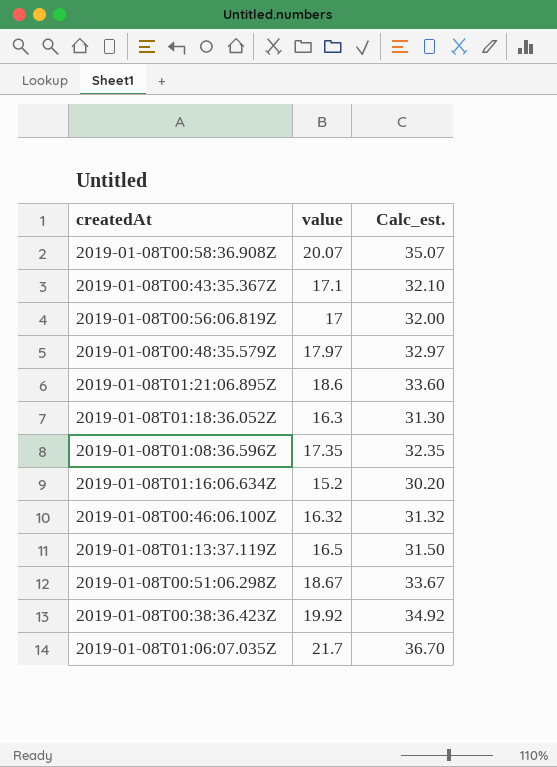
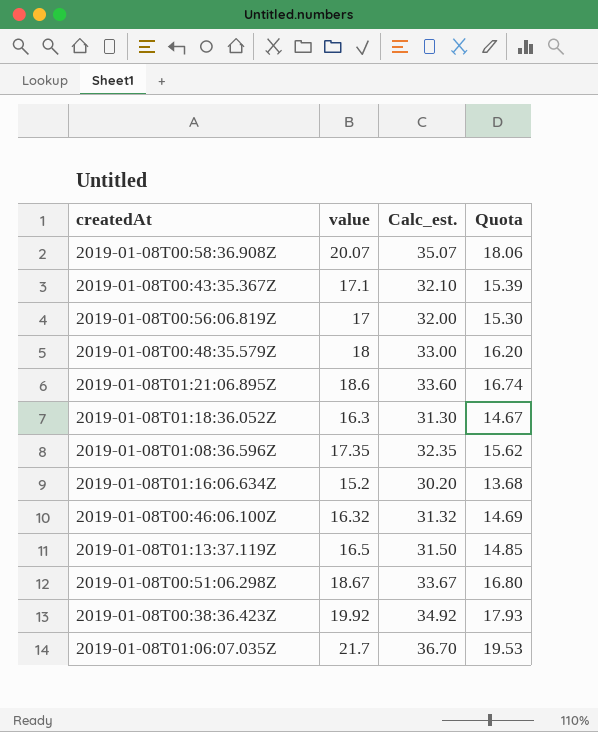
column Quota | formula: none -> [value] * 0.9
2019-01-08T00:48:35.579Z | value: 17.97 -> 18
2019-01-08T00:48:35.579Z | Calc_est.: 32.97 -> 33.00

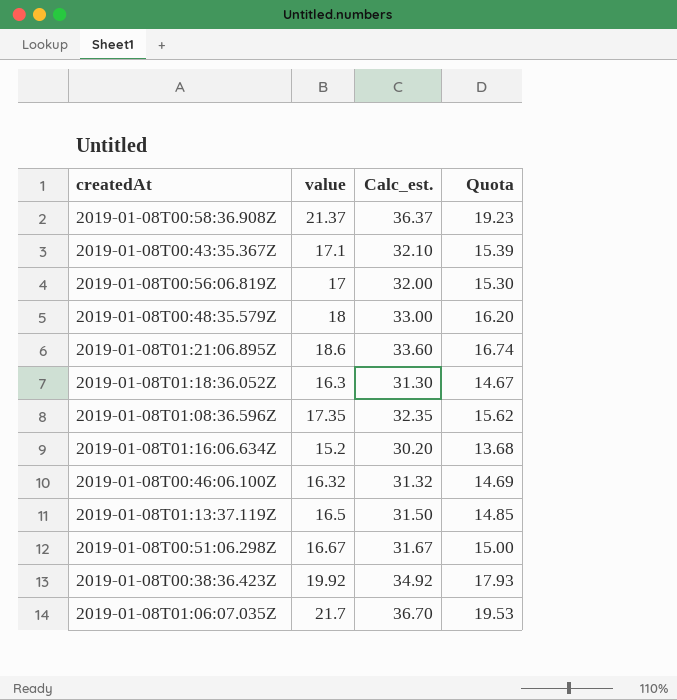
2019-01-08T00:58:36.908Z | value: 20.07 -> 21.37
2019-01-08T00:58:36.908Z | Calc_est.: 35.07 -> 36.37
2019-01-08T00:58:36.908Z | Quota: 18.06 -> 19.23
2019-01-08T00:51:06.298Z | value: 18.67 -> 16.67
2019-01-08T00:51:06.298Z | Calc_est.: 33.67 -> 31.67
2019-01-08T00:51:06.298Z | Quota: 16.80 -> 15.00

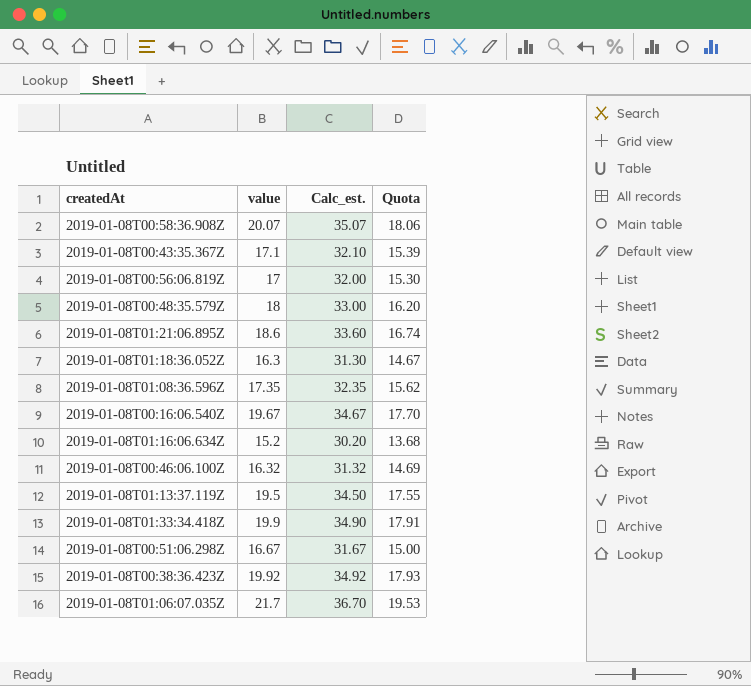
2019-01-08T00:58:36.908Z | value: 21.37 -> 20.07
2019-01-08T00:58:36.908Z | Calc_est.: 36.37 -> 35.07
2019-01-08T00:58:36.908Z | Quota: 19.23 -> 18.06
row 2019-01-08T00:16:06.540Z: none -> 19.67 | 34.67 | 17.70
2019-01-08T01:13:37.119Z | value: 16.5 -> 19.5
2019-01-08T01:13:37.119Z | Calc_est.: 31.50 -> 34.50
2019-01-08T01:13:37.119Z | Quota: 14.85 -> 17.55
row 2019-01-08T01:33:34.418Z: none -> 19.9 | 34.90 | 17.91

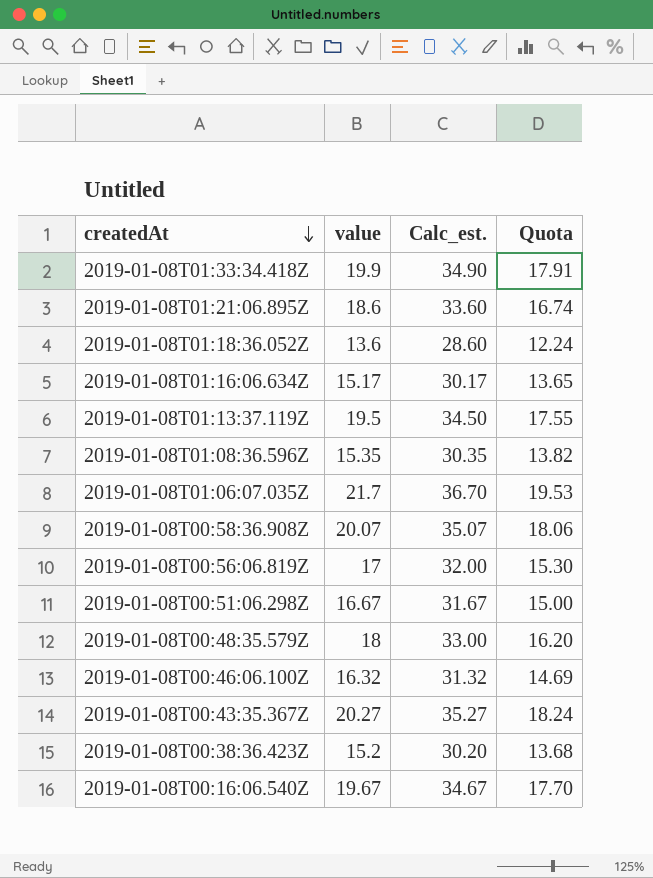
row order: none -> createdAt descending
2019-01-08T01:18:36.052Z | value: 16.3 -> 13.6
2019-01-08T01:18:36.052Z | Calc_est.: 31.30 -> 28.60
2019-01-08T01:18:36.052Z | Quota: 14.67 -> 12.24
2019-01-08T01:16:06.634Z | value: 15.2 -> 15.17
2019-01-08T01:16:06.634Z | Calc_est.: 30.20 -> 30.17
2019-01-08T01:16:06.634Z | Quota: 13.68 -> 13.65
2019-01-08T01:08:36.596Z | value: 17.35 -> 15.35
2019-01-08T01:08:36.596Z | Calc_est.: 32.35 -> 30.35
2019-01-08T01:08:36.596Z | Quota: 15.62 -> 13.82
2019-01-08T00:43:35.367Z | value: 17.1 -> 20.27
2019-01-08T00:43:35.367Z | Calc_est.: 32.10 -> 35.27
2019-01-08T00:43:35.367Z | Quota: 15.39 -> 18.24
2019-01-08T00:38:36.423Z | value: 19.92 -> 15.2
2019-01-08T00:38:36.423Z | Calc_est.: 34.92 -> 30.20
2019-01-08T00:38:36.423Z | Quota: 17.93 -> 13.68

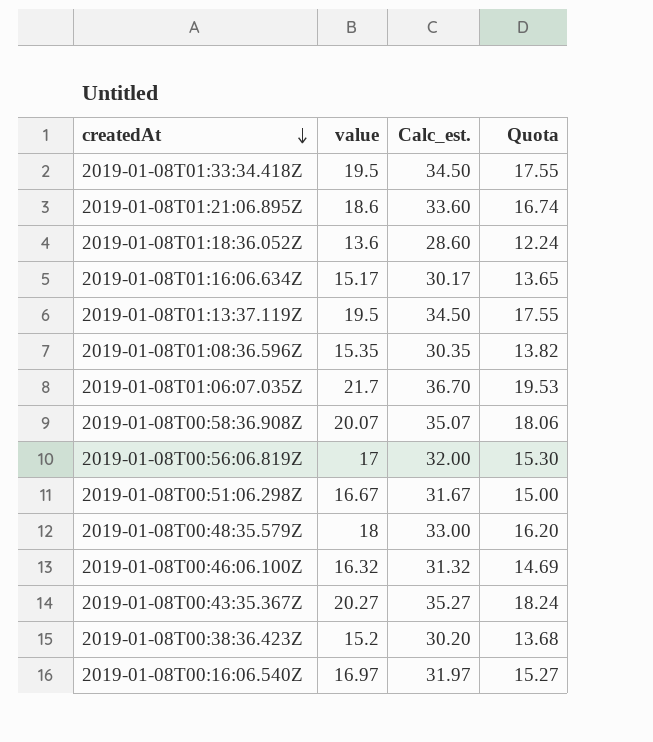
2019-01-08T01:33:34.418Z | value: 19.9 -> 19.5
2019-01-08T01:33:34.418Z | Calc_est.: 34.90 -> 34.50
2019-01-08T01:33:34.418Z | Quota: 17.91 -> 17.55
2019-01-08T00:16:06.540Z | value: 19.67 -> 16.97
2019-01-08T00:16:06.540Z | Calc_est.: 34.67 -> 31.97
2019-01-08T00:16:06.540Z | Quota: 17.70 -> 15.27

